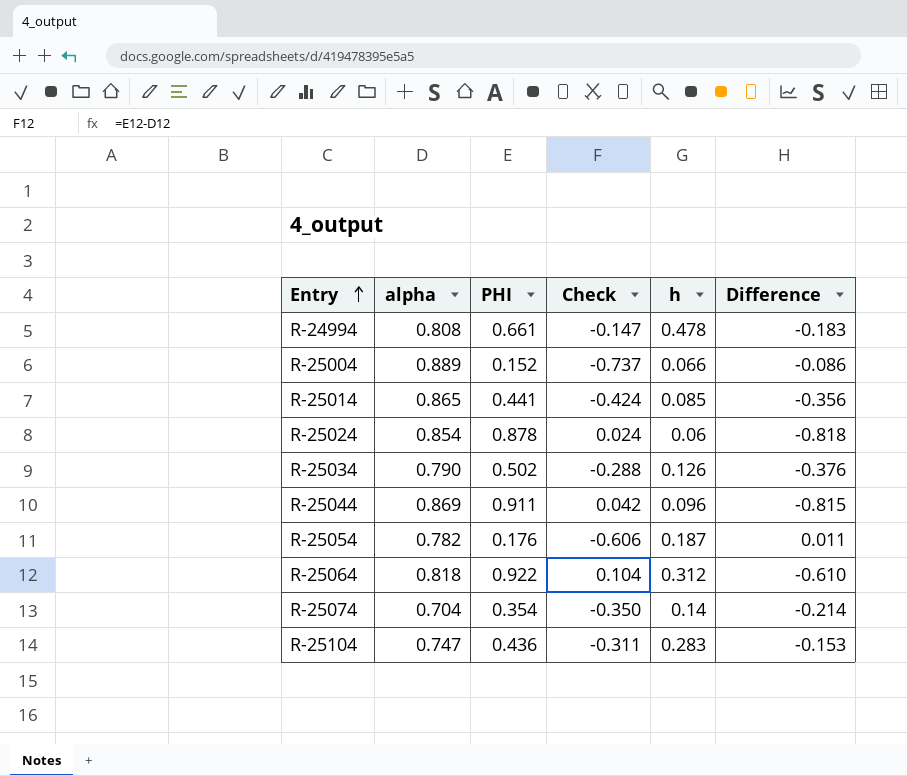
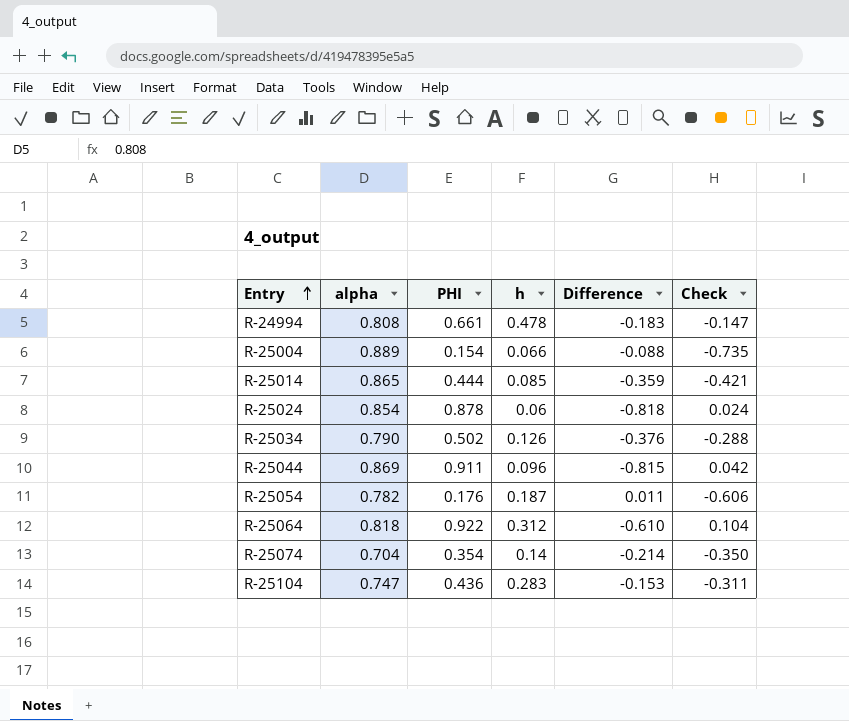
column Check | position: 4 -> 6
R-25004 | PHI: 0.152 -> 0.154
R-25004 | Difference: -0.086 -> -0.088
R-25004 | Check: -0.737 -> -0.735
R-25014 | PHI: 0.441 -> 0.444
R-25014 | Difference: -0.356 -> -0.359
R-25014 | Check: -0.424 -> -0.421

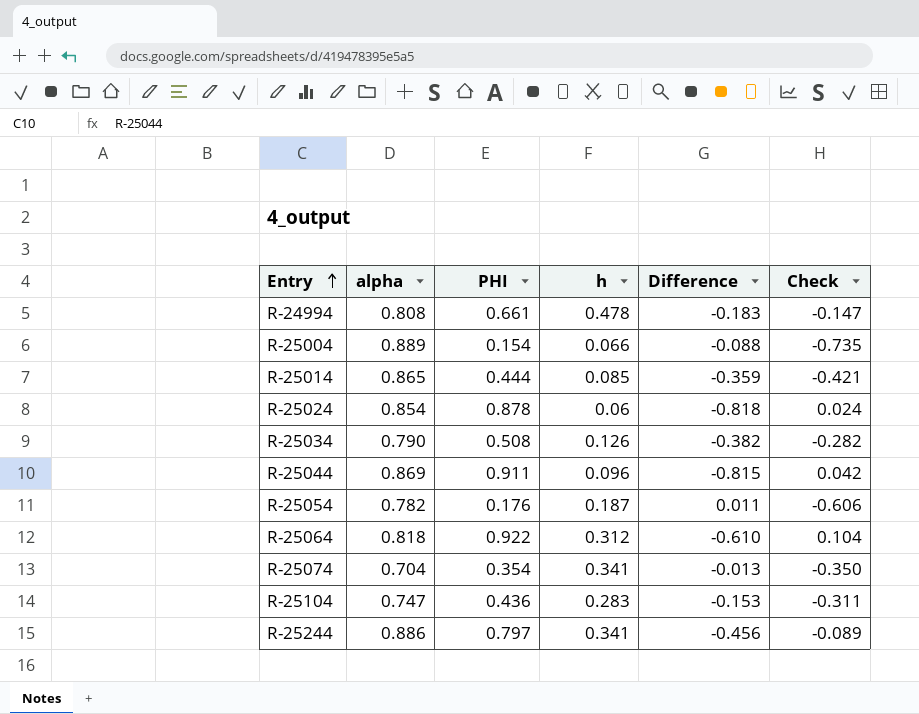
R-25034 | PHI: 0.502 -> 0.508
R-25034 | Difference: -0.376 -> -0.382
R-25034 | Check: -0.288 -> -0.282
R-25074 | h: 0.14 -> 0.341
R-25074 | Difference: -0.214 -> -0.013
row R-25244: none -> 0.886 | 0.797 | 0.341 | -0.456 | -0.089

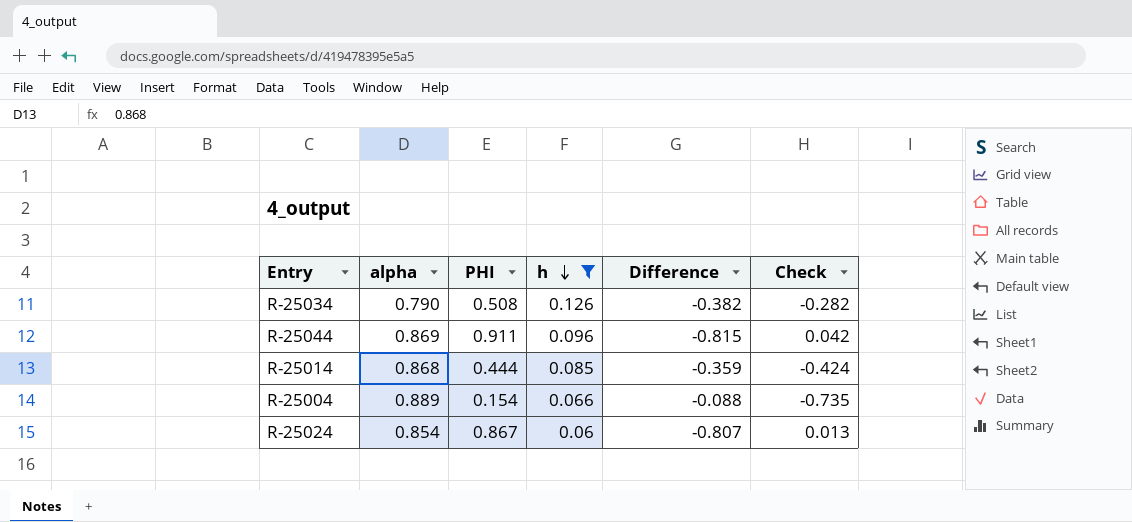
filter: none -> h <= 0.126
row order: Entry ascending -> h descending
R-25014 | alpha: 0.865 -> 0.868
R-25014 | Check: -0.421 -> -0.424
R-25024 | PHI: 0.878 -> 0.867
R-25024 | Difference: -0.818 -> -0.807
R-25024 | Check: 0.024 -> 0.013

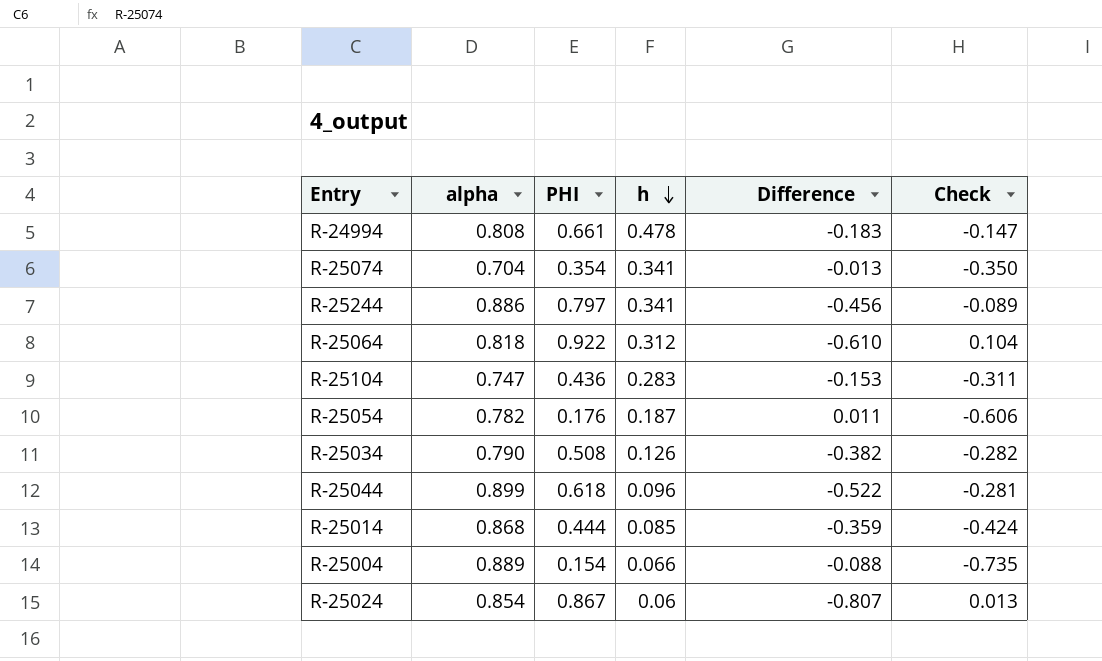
filter: h <= 0.126 -> none
R-25044 | alpha: 0.869 -> 0.899
R-25044 | PHI: 0.911 -> 0.618
R-25044 | Difference: -0.815 -> -0.522
R-25044 | Check: 0.042 -> -0.281

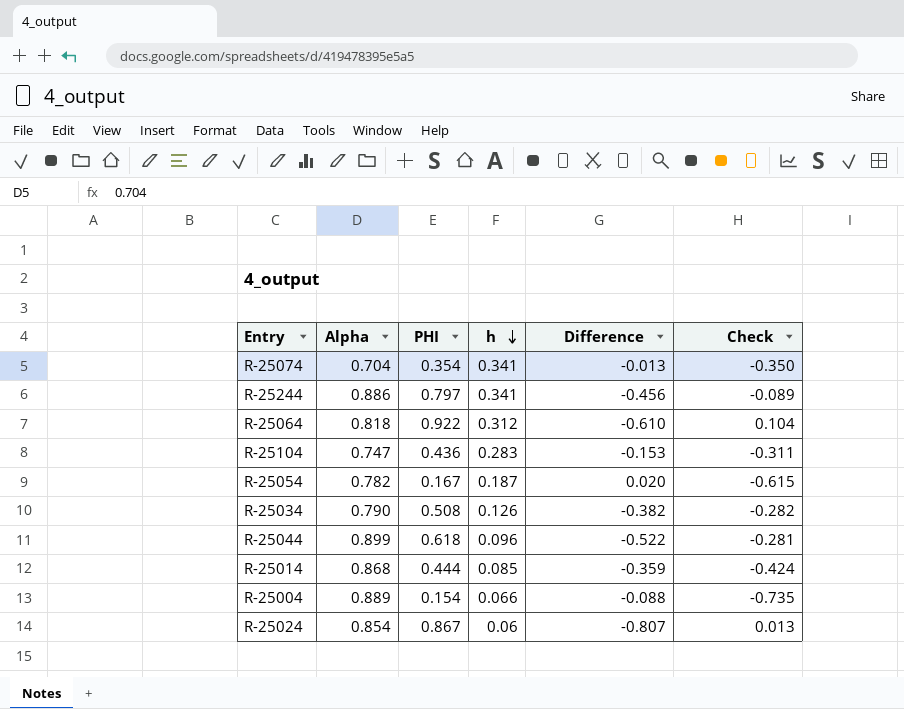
column name: alpha -> Alpha
row R-24994: 0.808 | 0.661 | 0.478 | -0.183 | -0.147 -> none
R-25054 | PHI: 0.176 -> 0.167
R-25054 | Difference: 0.011 -> 0.020
R-25054 | Check: -0.606 -> -0.615

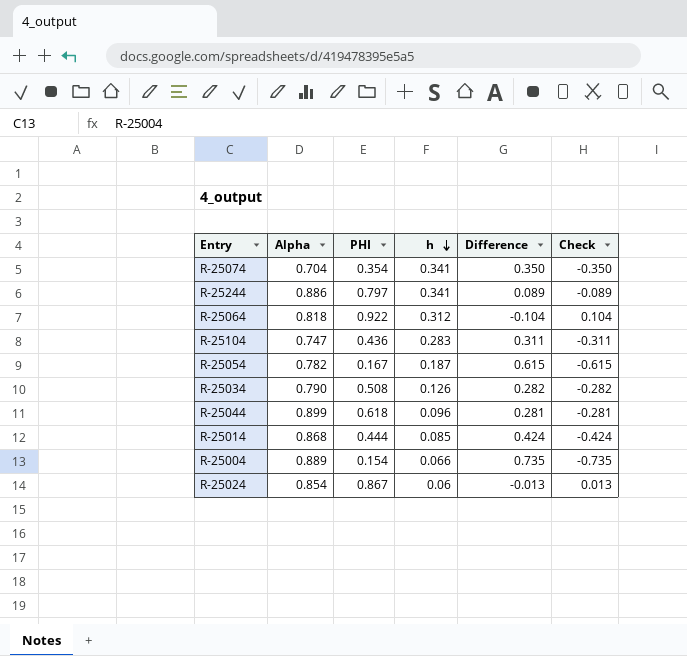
column Difference | formula: [h] - [PHI] -> [Alpha] - [PHI]

